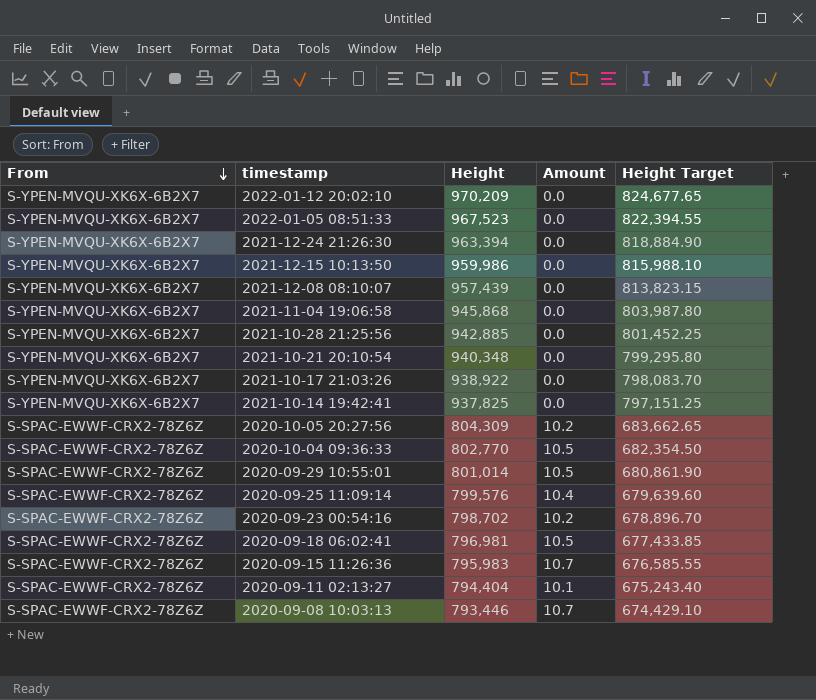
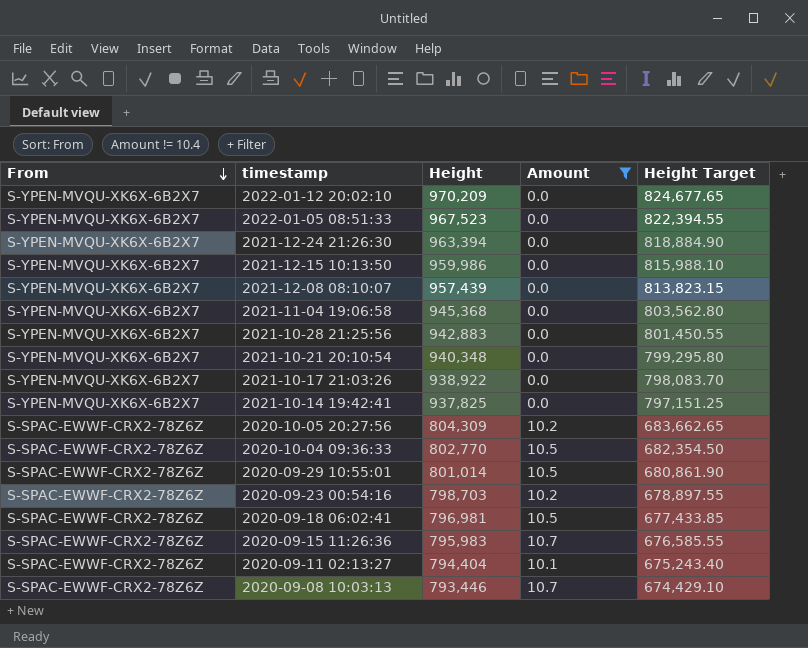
filter: none -> Amount != 10.4
2021-11-04 19:06:58 | Height: 945,868 -> 945,368
2021-11-04 19:06:58 | Height Target: 803,987.80 -> 803,562.80
2021-10-28 21:25:56 | Height: 942,885 -> 942,883
2021-10-28 21:25:56 | Height Target: 801,452.25 -> 801,450.55
2020-09-23 00:54:16 | Height: 798,702 -> 798,703
2020-09-23 00:54:16 | Height Target: 678,896.70 -> 678,897.55

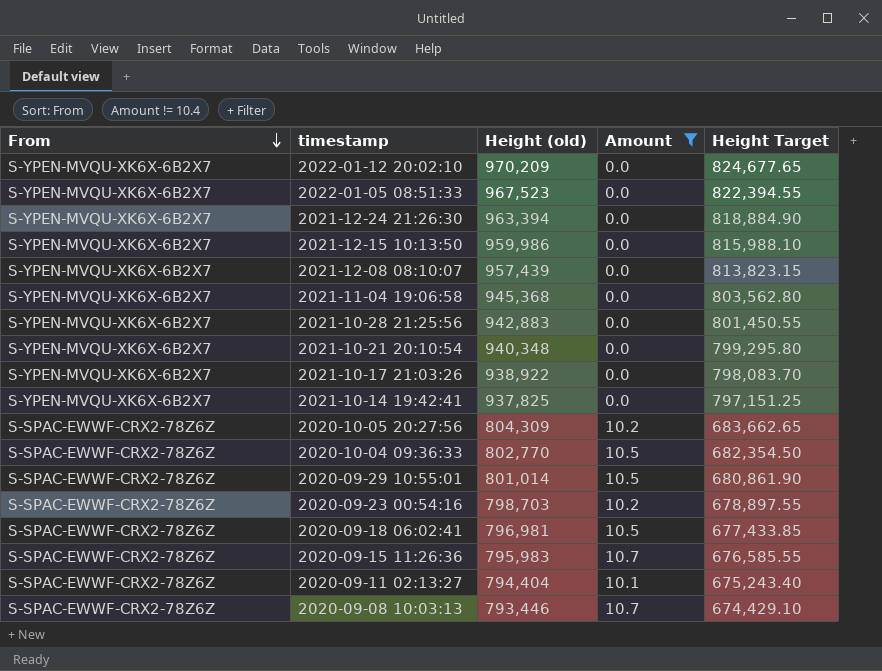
column name: Height -> Height (old)

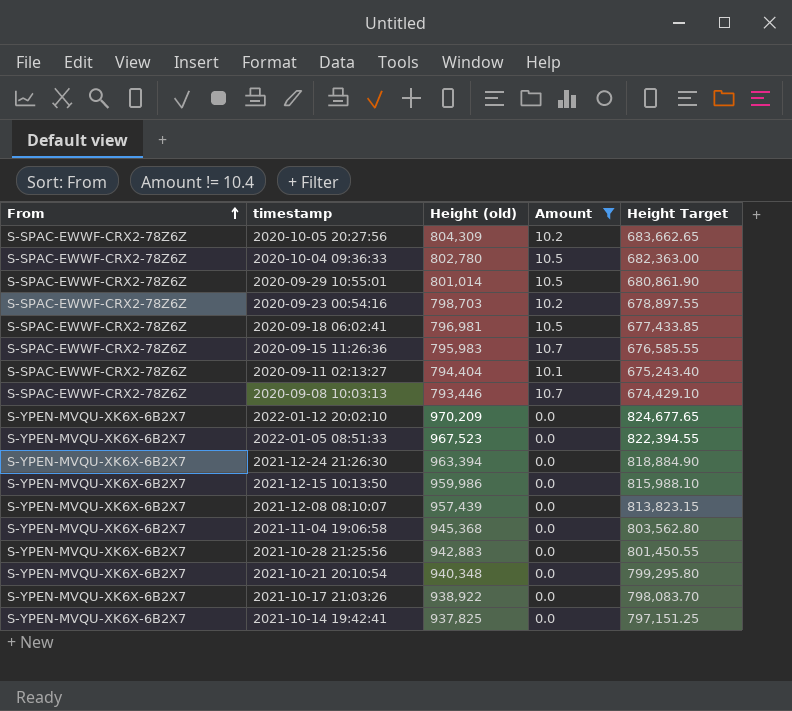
row order: From descending -> From ascending
2020-10-04 09:36:33 | Height (old): 802,770 -> 802,780
2020-10-04 09:36:33 | Height Target: 682,354.50 -> 682,363.00

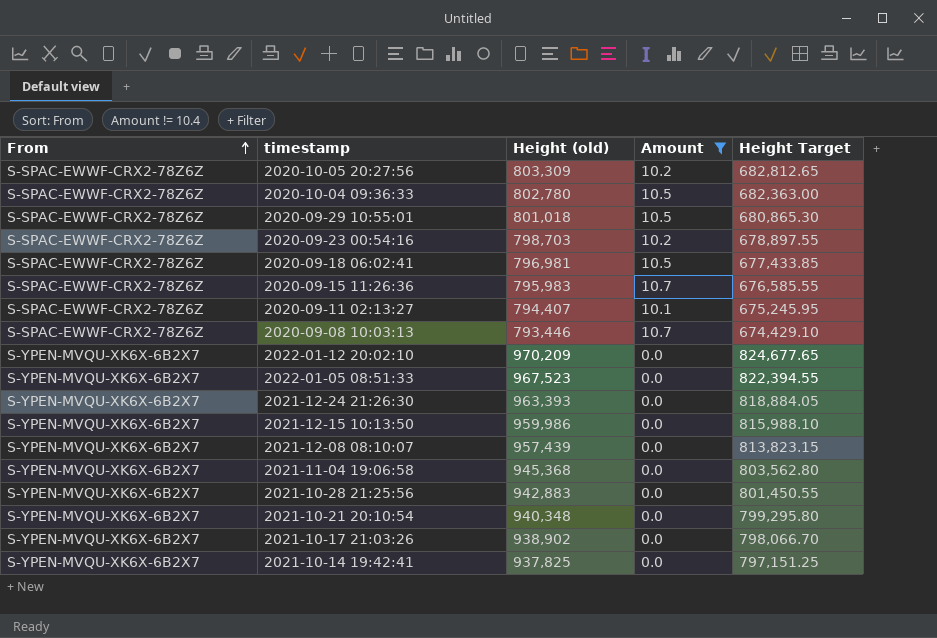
2020-10-05 20:27:56 | Height (old): 804,309 -> 803,309
2020-10-05 20:27:56 | Height Target: 683,662.65 -> 682,812.65
2020-09-29 10:55:01 | Height (old): 801,014 -> 801,018
2020-09-29 10:55:01 | Height Target: 680,861.90 -> 680,865.30
2020-09-11 02:13:27 | Height (old): 794,404 -> 794,407
2020-09-11 02:13:27 | Height Target: 675,243.40 -> 675,245.95
2021-12-24 21:26:30 | Height (old): 963,394 -> 963,393
2021-12-24 21:26:30 | Height Target: 818,884.90 -> 818,884.05
2021-10-17 21:03:26 | Height (old): 938,922 -> 938,902
2021-10-17 21:03:26 | Height Target: 798,083.70 -> 798,066.70

